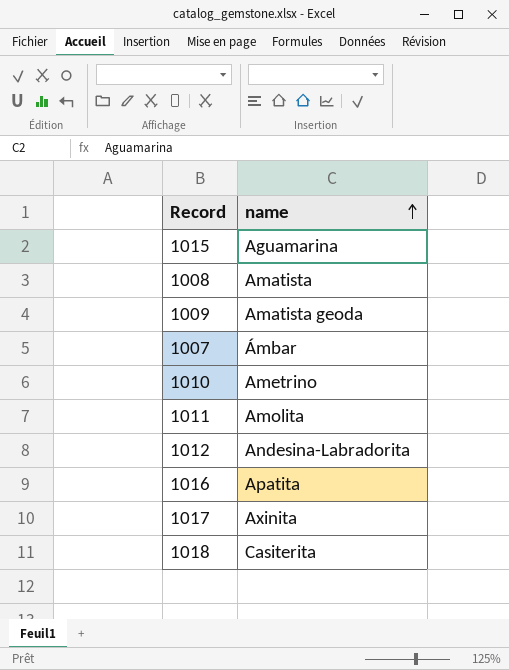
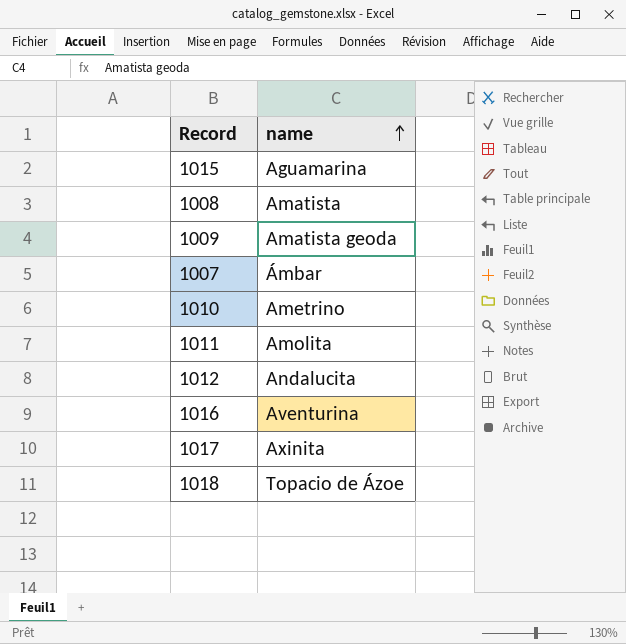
1012 | name: Andesina-Labradorita -> Andalucita
1016 | name: Apatita -> Aventurina
1018 | name: Casiterita -> Topacio de Ázoe

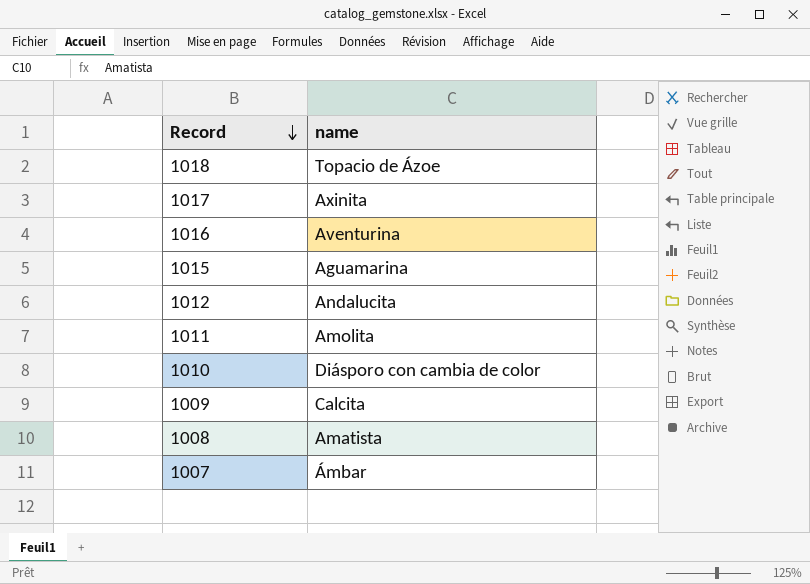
row order: name ascending -> Record descending
1010 | name: Ametrino -> Diásporo con cambia de color
1009 | name: Amatista geoda -> Calcita

